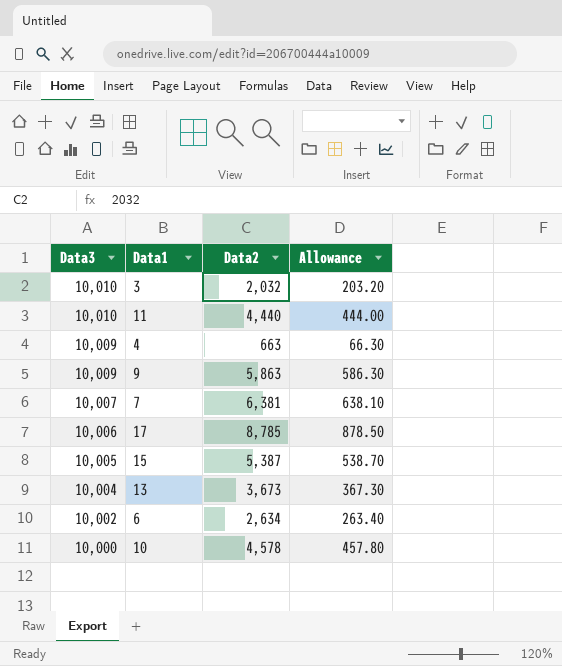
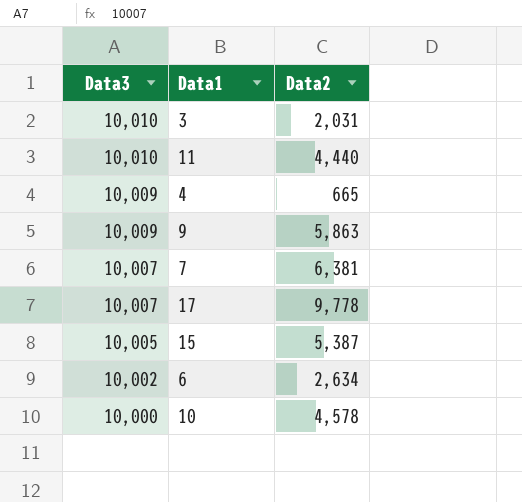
column Allowance | formula: [Data2] * 0.1 -> none
row 13: 10,004 | 3,673 | 367.30 -> none
3 | Data2: 2,032 -> 2,031
4 | Data2: 663 -> 665
17 | Data3: 10,006 -> 10,007
17 | Data2: 8,785 -> 9,778

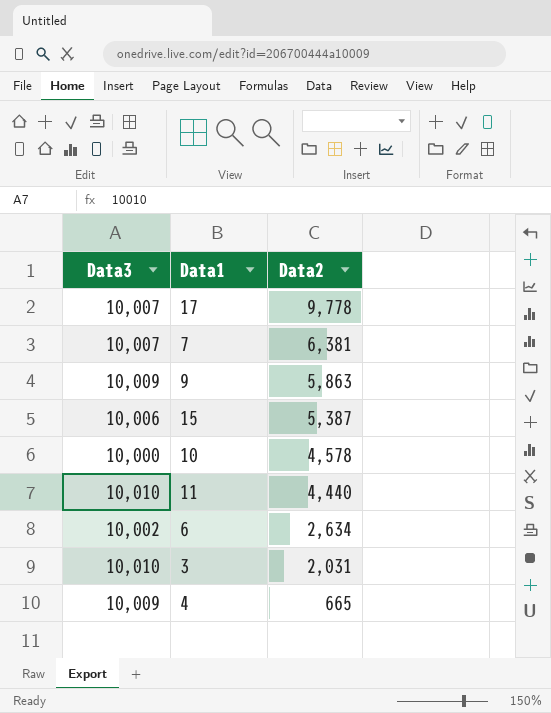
row order: Data3 descending -> Data2 descending
15 | Data3: 10,005 -> 10,006

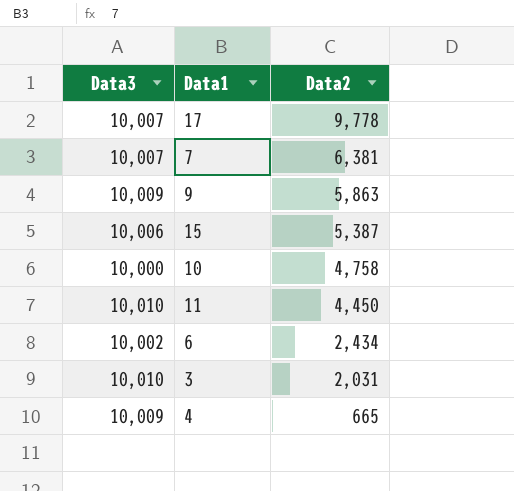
10 | Data2: 4,578 -> 4,758
11 | Data2: 4,440 -> 4,450
6 | Data2: 2,634 -> 2,434

